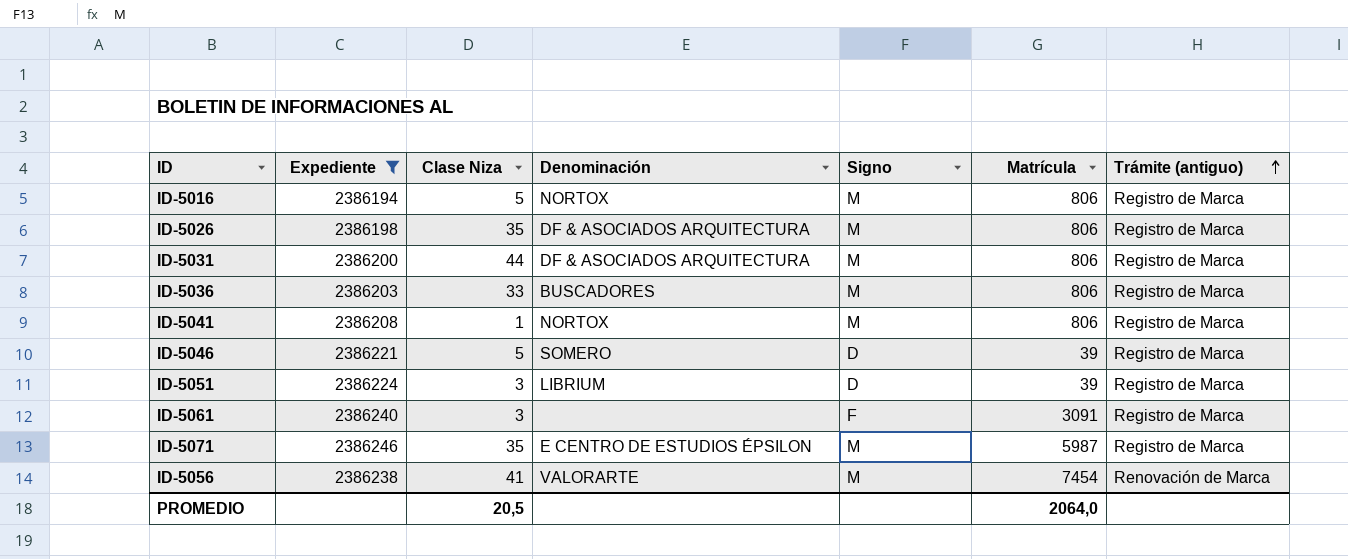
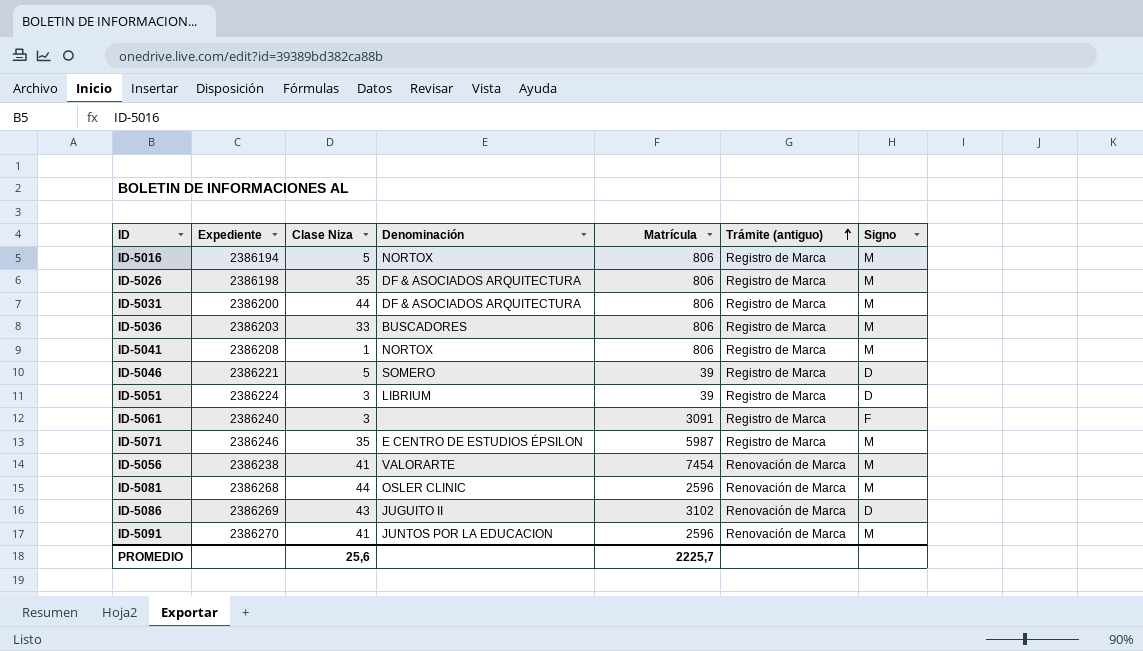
filter: Expediente <= 2386246 -> none
column Signo | position: 5 -> 7
PROMEDIO | Clase Niza: 20,5 -> 25,6
PROMEDIO | Matrícula: 2064,0 -> 2225,7

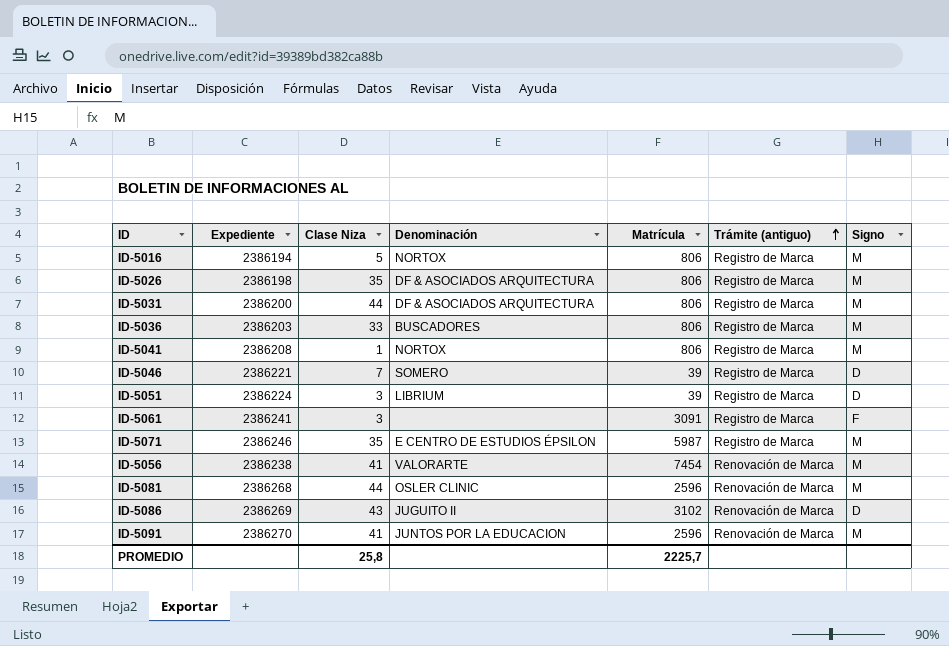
ID-5046 | Clase Niza: 5 -> 7
ID-5061 | Expediente: 2386240 -> 2386241
PROMEDIO | Clase Niza: 25,6 -> 25,8

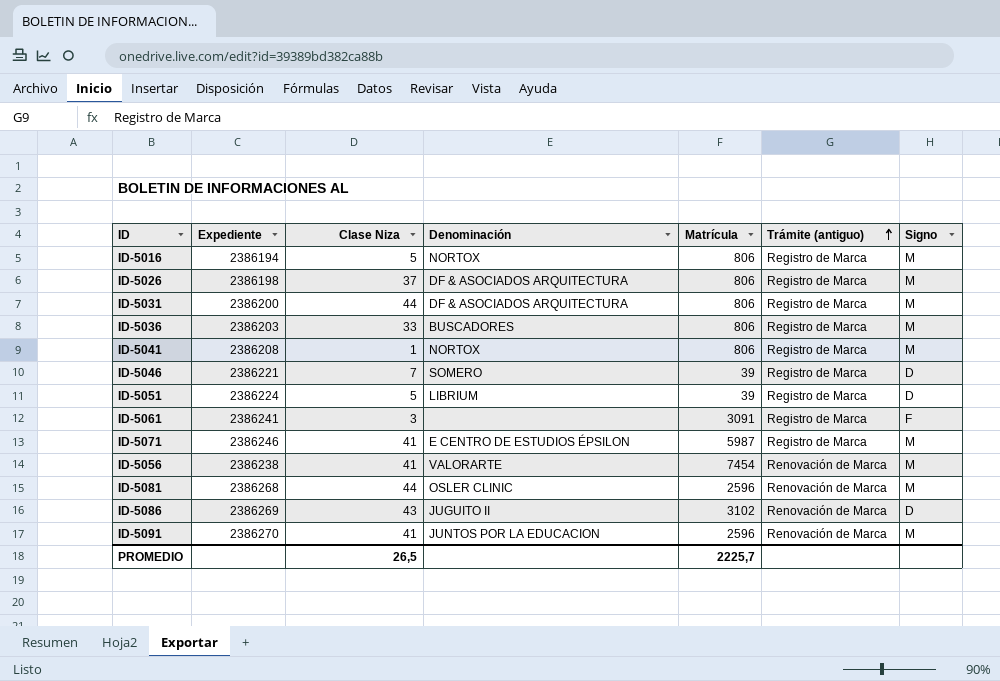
ID-5026 | Clase Niza: 35 -> 37
ID-5051 | Clase Niza: 3 -> 5
ID-5071 | Clase Niza: 35 -> 41
PROMEDIO | Clase Niza: 25,8 -> 26,5

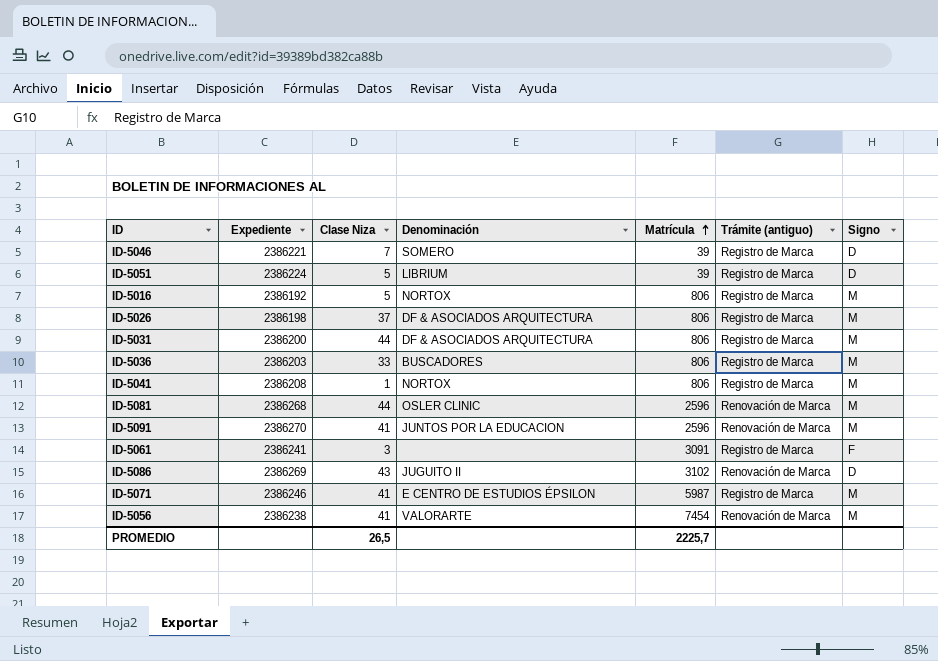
row order: Trámite (antiguo) ascending -> Matrícula ascending
ID-5016 | Expediente: 2386194 -> 2386192

